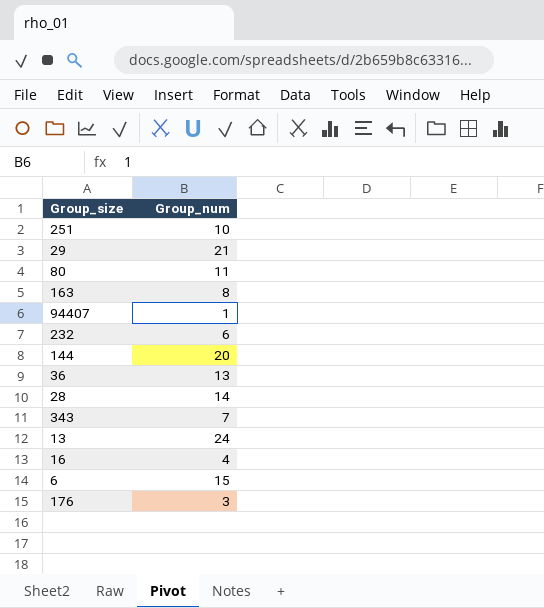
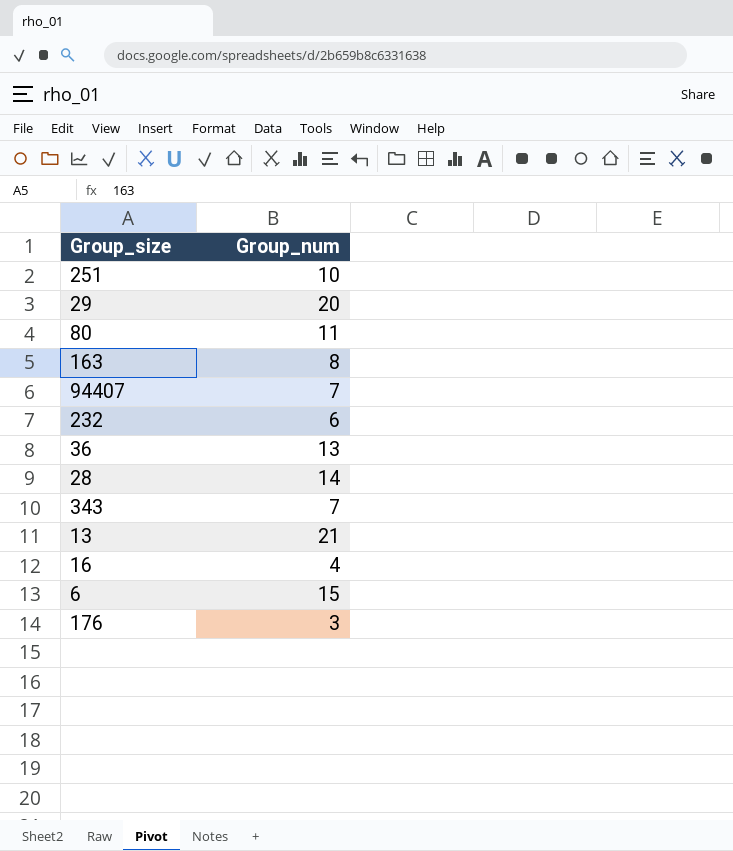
row 144: 20 -> none
29 | Group_num: 21 -> 20
94407 | Group_num: 1 -> 7
13 | Group_num: 24 -> 21

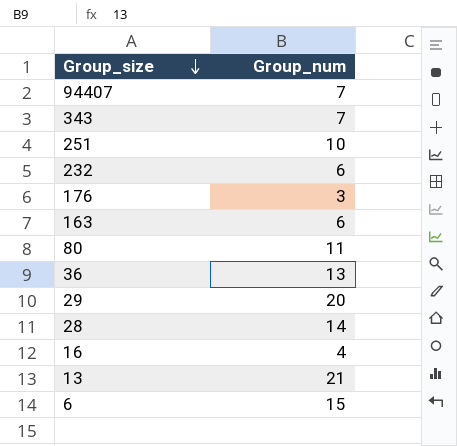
row order: none -> Group_size descending
163 | Group_num: 8 -> 6

